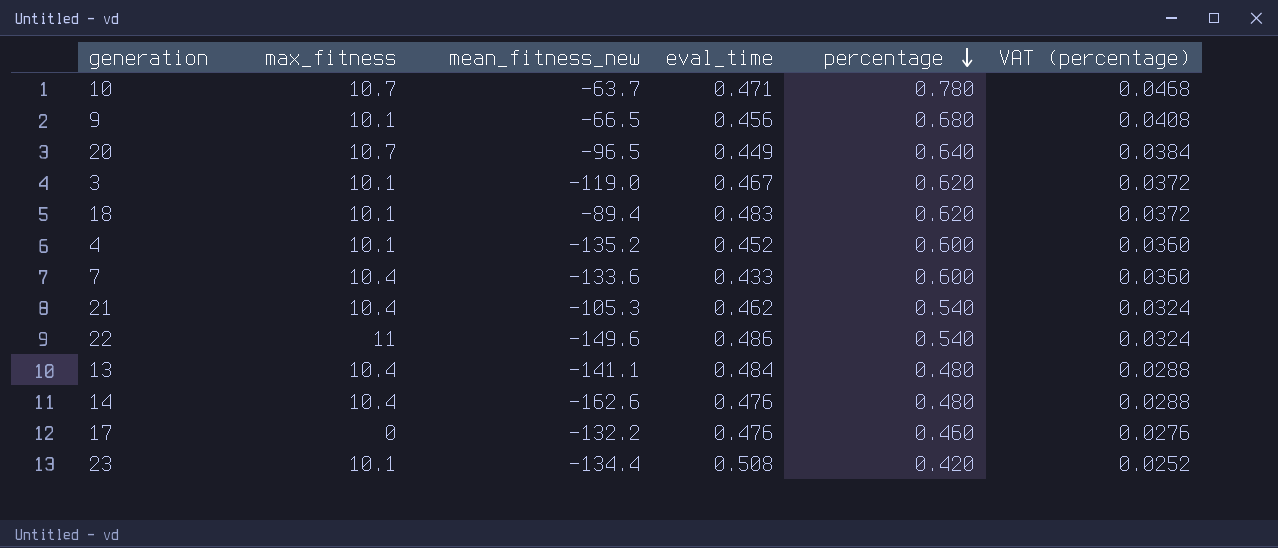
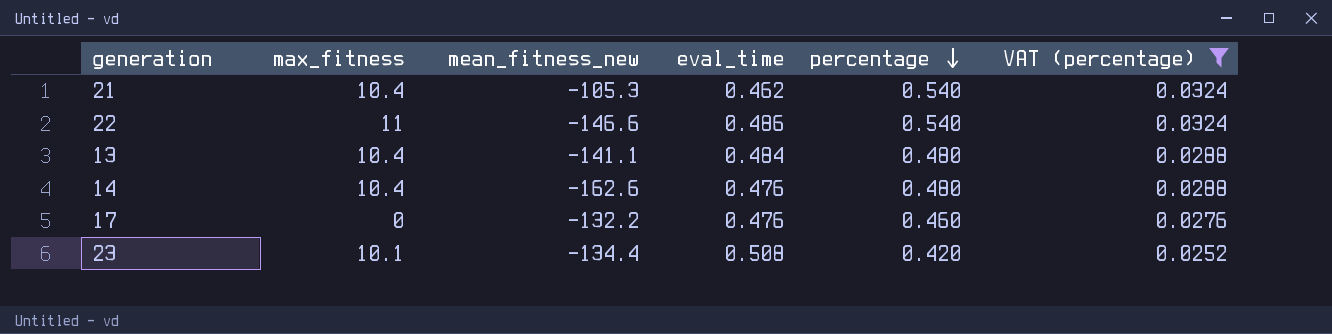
filter: none -> VAT (percentage) <= 0.0324
22 | mean_fitness_new: -149.6 -> -146.6

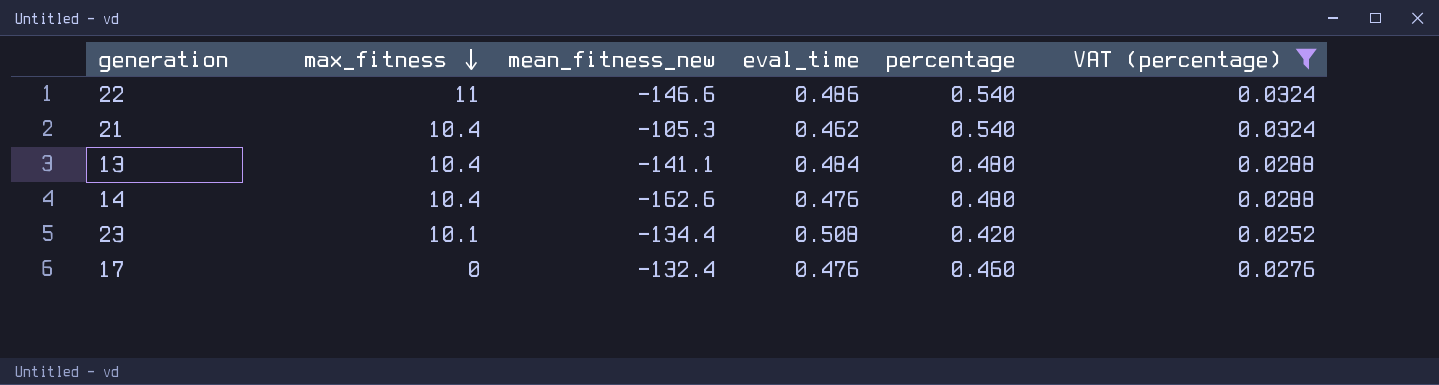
row order: percentage descending -> max_fitness descending
17 | mean_fitness_new: -132.2 -> -132.4

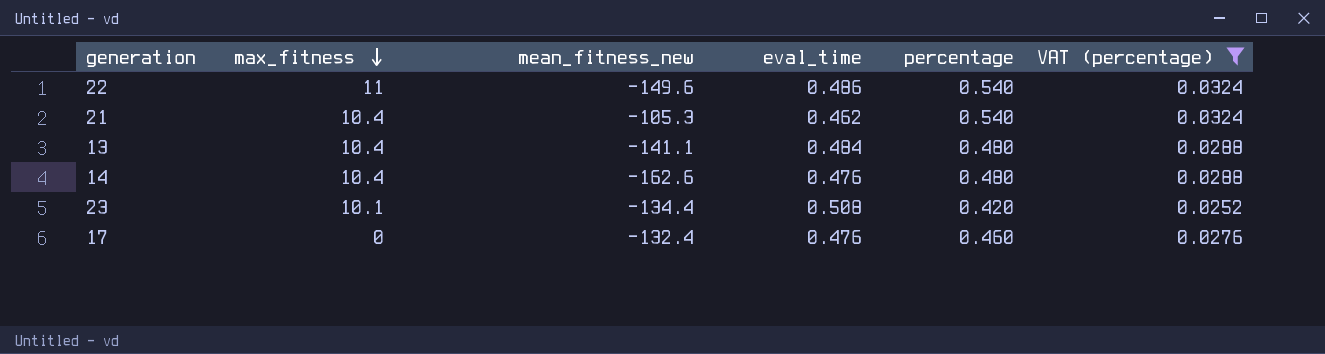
22 | mean_fitness_new: -146.6 -> -149.6

